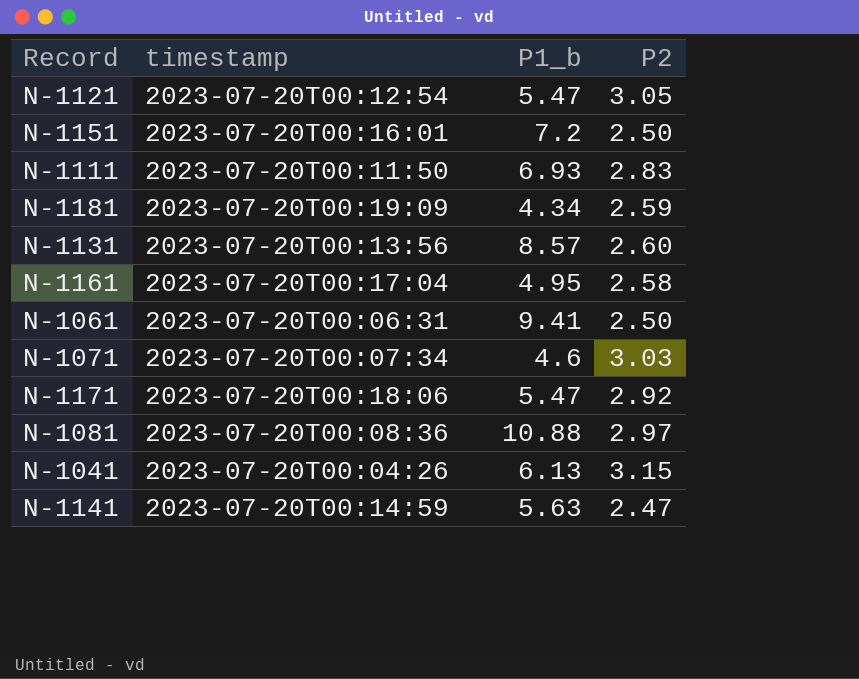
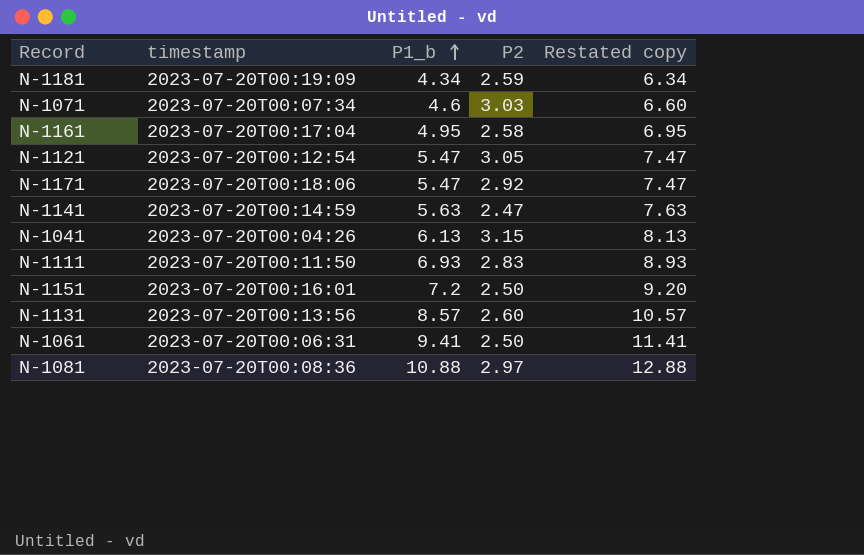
row order: none -> P1_b ascending
column Restated copy | formula: none -> [P1_b] + 2

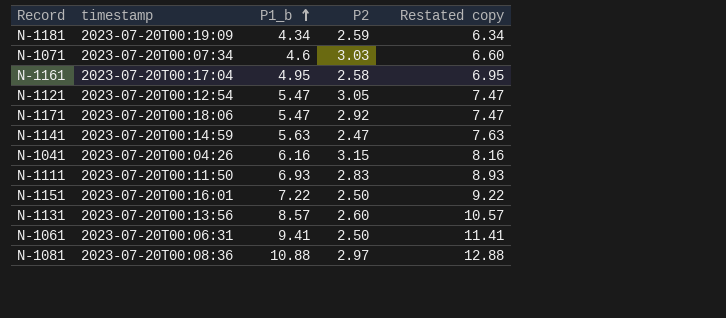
N-1041 | P1_b: 6.13 -> 6.16
N-1041 | Restated copy: 8.13 -> 8.16
N-1151 | P1_b: 7.2 -> 7.22
N-1151 | Restated copy: 9.20 -> 9.22

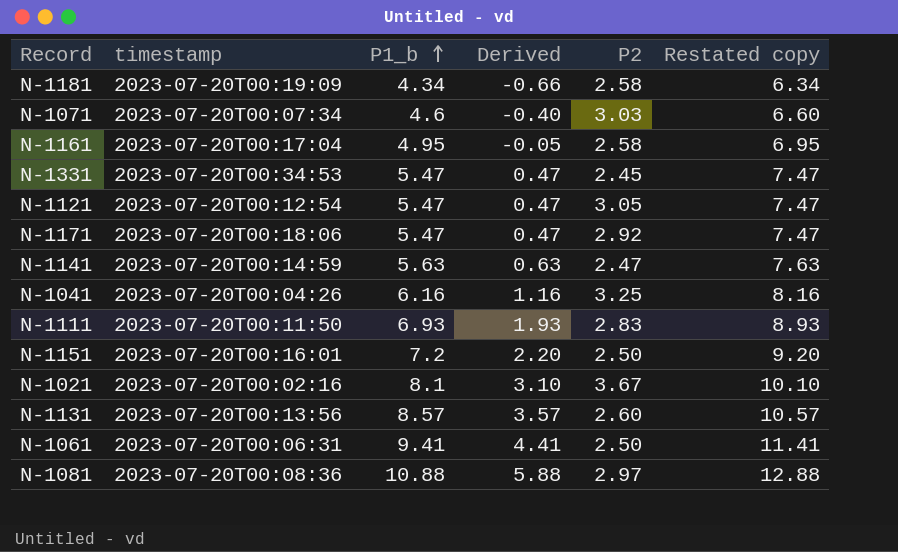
column Derived | formula: none -> [P1_b] - 5
N-1181 | P2: 2.59 -> 2.58
row N-1331: none -> 2023-07-20T00:34:53 | 5.47 | 0.47 | 2.45 | 7.47
N-1041 | P2: 3.15 -> 3.25
N-1151 | P1_b: 7.22 -> 7.2
N-1151 | Restated copy: 9.22 -> 9.20
row N-1021: none -> 2023-07-20T00:02:16 | 8.1 | 3.10 | 3.67 | 10.10

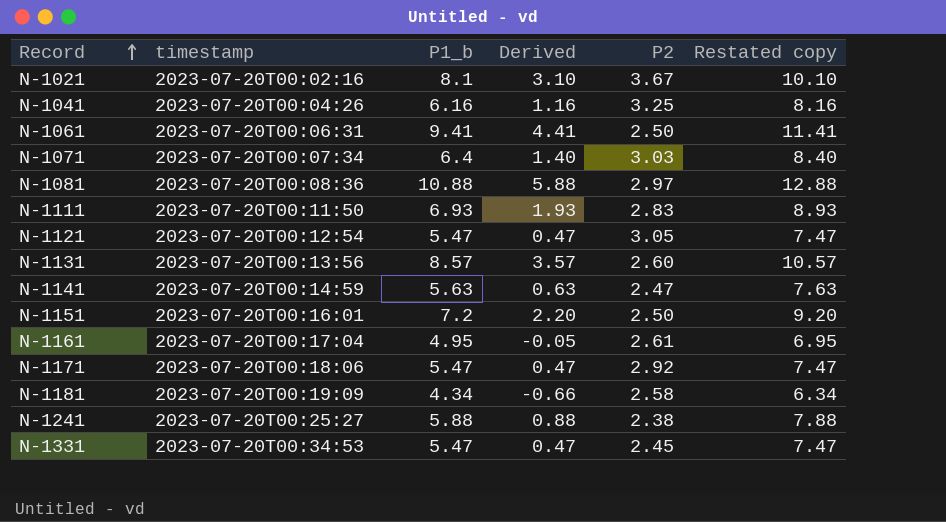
row order: P1_b ascending -> Record ascending
N-1071 | P1_b: 4.6 -> 6.4
N-1071 | Derived: -0.40 -> 1.40
N-1071 | Restated copy: 6.60 -> 8.40
N-1161 | P2: 2.58 -> 2.61
row N-1241: none -> 2023-07-20T00:25:27 | 5.88 | 0.88 | 2.38 | 7.88

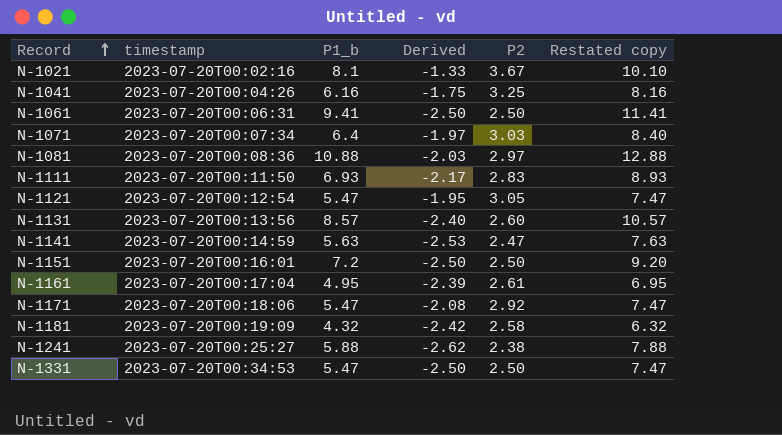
column Derived | formula: [P1_b] - 5 -> [P2] - 5
N-1181 | P1_b: 4.34 -> 4.32
N-1181 | Restated copy: 6.34 -> 6.32
N-1331 | P2: 2.45 -> 2.50

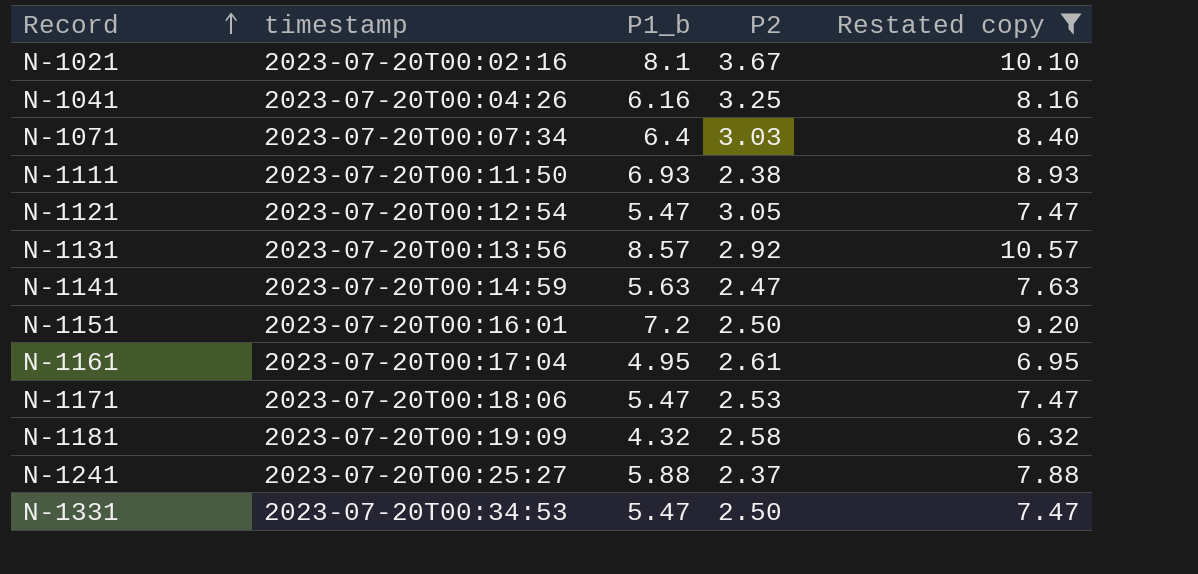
filter: none -> Restated copy <= 10.57
column Derived | formula: [P2] - 5 -> none
N-1111 | P2: 2.83 -> 2.38
N-1131 | P2: 2.60 -> 2.92
N-1171 | P2: 2.92 -> 2.53
N-1241 | P2: 2.38 -> 2.37

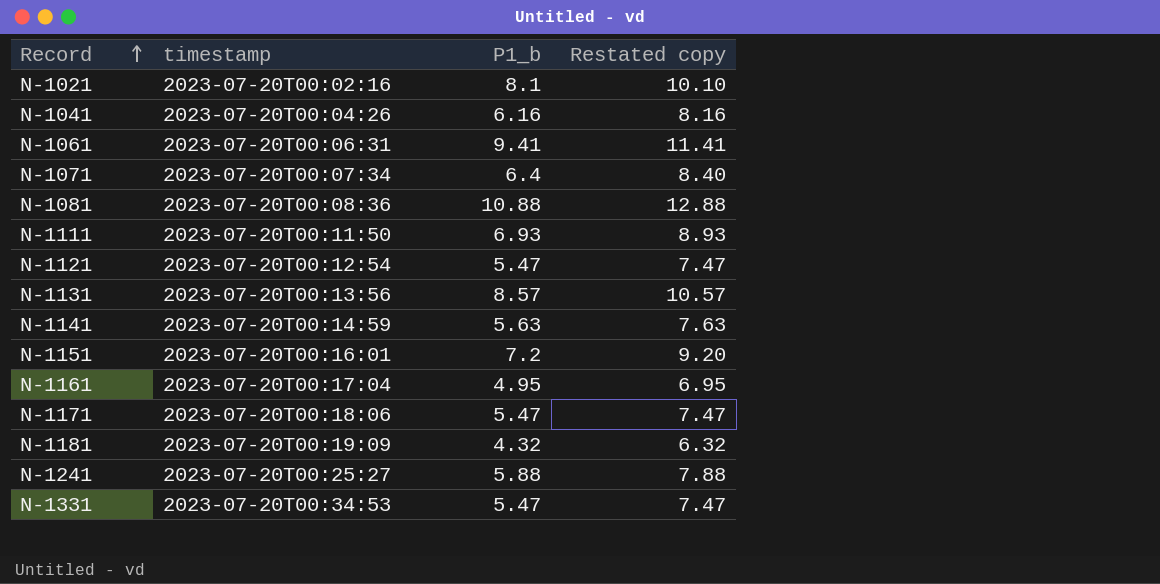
filter: Restated copy <= 10.57 -> none
column P2 | position: 4 -> none

